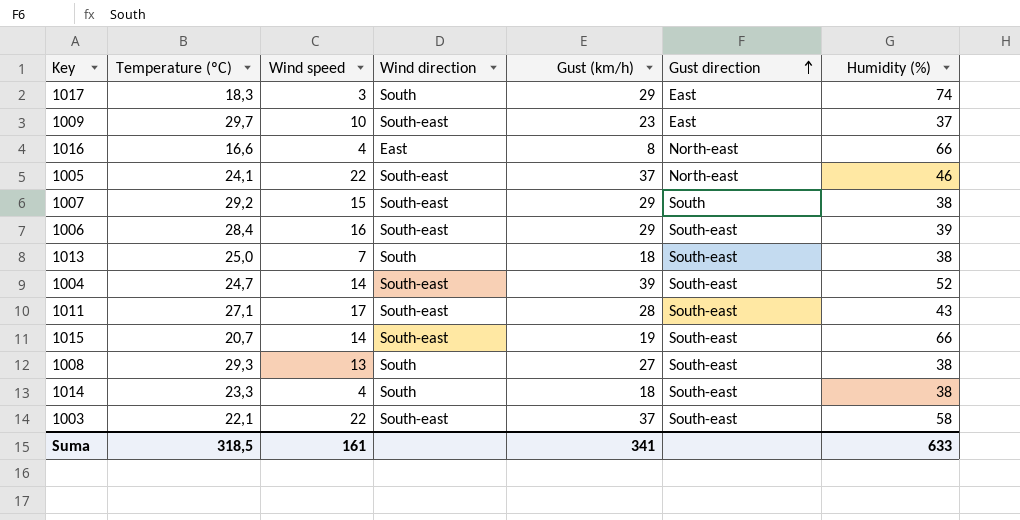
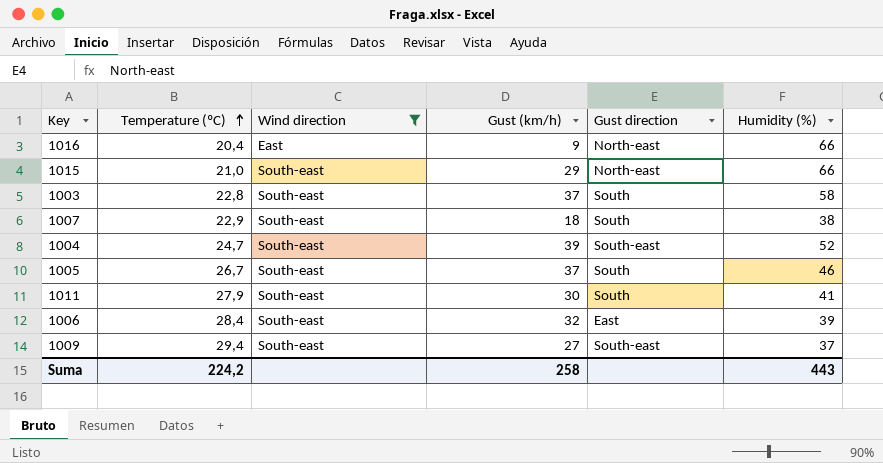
filter: none -> Wind direction != South
row order: Gust direction ascending -> Temperature (ºC) ascending
column Wind speed | position: 3 -> none
1016 | Temperature (ºC): 16,6 -> 20,4
1016 | Gust (km/h): 8 -> 9
1015 | Temperature (ºC): 20,7 -> 21,0
1015 | Gust (km/h): 19 -> 29
1015 | Gust direction: South-east -> North-east
1003 | Temperature (ºC): 22,1 -> 22,8
1003 | Gust direction: South-east -> South
1007 | Temperature (ºC): 29,2 -> 22,9
1007 | Gust (km/h): 29 -> 18
1005 | Temperature (ºC): 24,1 -> 26,7
1005 | Gust direction: North-east -> South
1011 | Temperature (ºC): 27,1 -> 27,9
1011 | Gust (km/h): 28 -> 30
1011 | Gust direction: South-east -> South
1011 | Humidity (%): 43 -> 41
1006 | Gust (km/h): 29 -> 32
1006 | Gust direction: South-east -> East
1009 | Temperature (ºC): 29,7 -> 29,4
1009 | Gust (km/h): 23 -> 27
1009 | Gust direction: East -> South-east
Suma | Temperature (ºC): 318,5 -> 224,2
Suma | Gust (km/h): 341 -> 258
Suma | Humidity (%): 633 -> 443

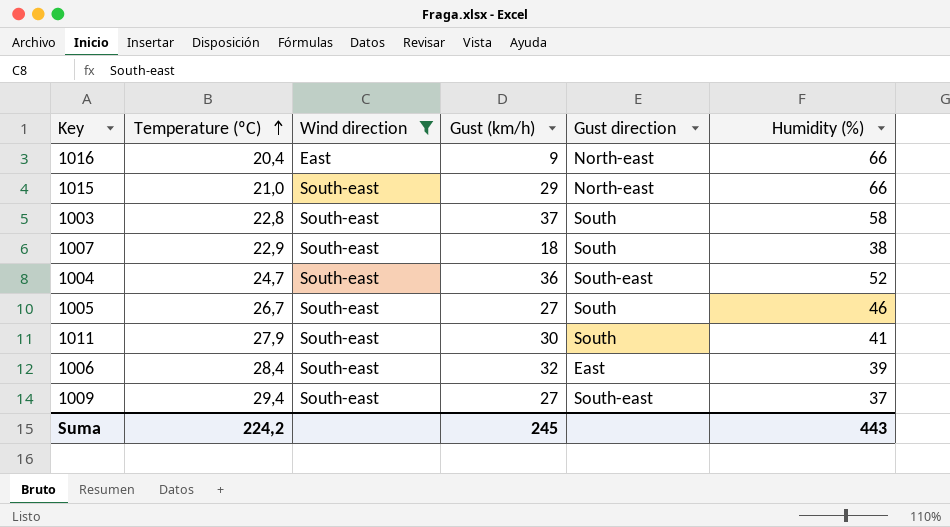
1004 | Gust (km/h): 39 -> 36
1005 | Gust (km/h): 37 -> 27
Suma | Gust (km/h): 258 -> 245

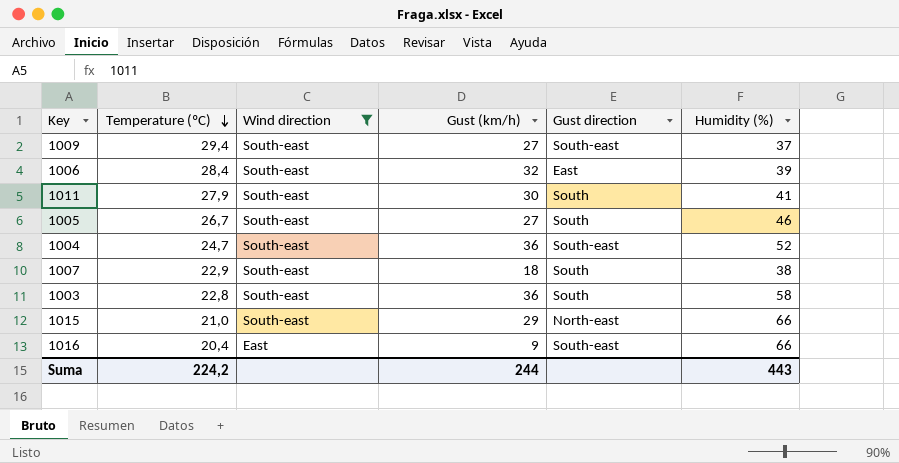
row order: Temperature (ºC) ascending -> Temperature (ºC) descending
1003 | Gust (km/h): 37 -> 36
1016 | Gust direction: North-east -> South-east
Suma | Gust (km/h): 245 -> 244

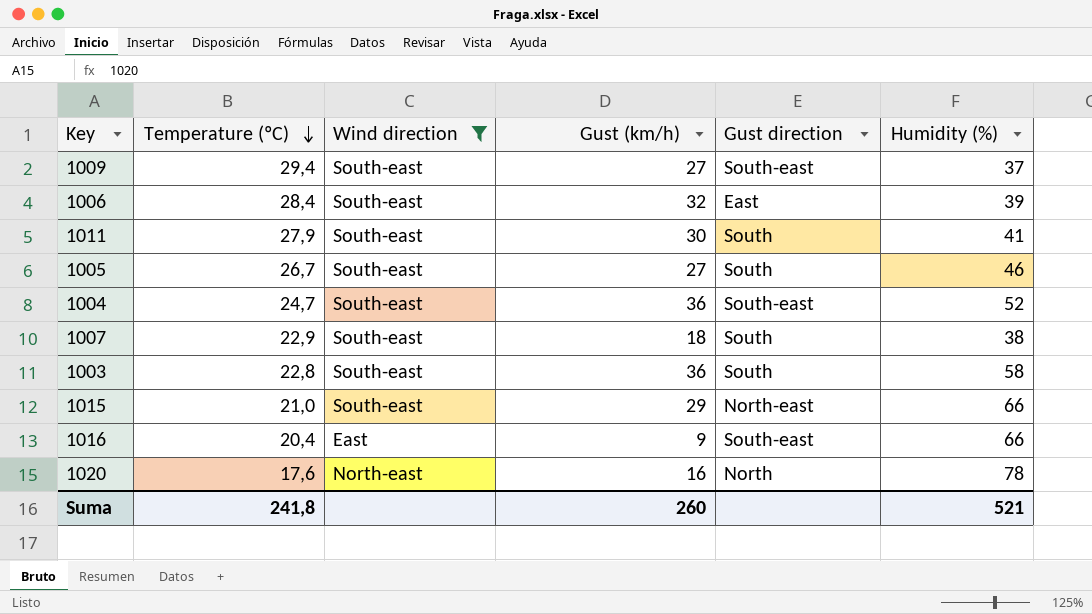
row 1020: none -> 17,6 | North-east | 16 | North | 78
Suma | Temperature (ºC): 224,2 -> 241,8
Suma | Gust (km/h): 244 -> 260
Suma | Humidity (%): 443 -> 521

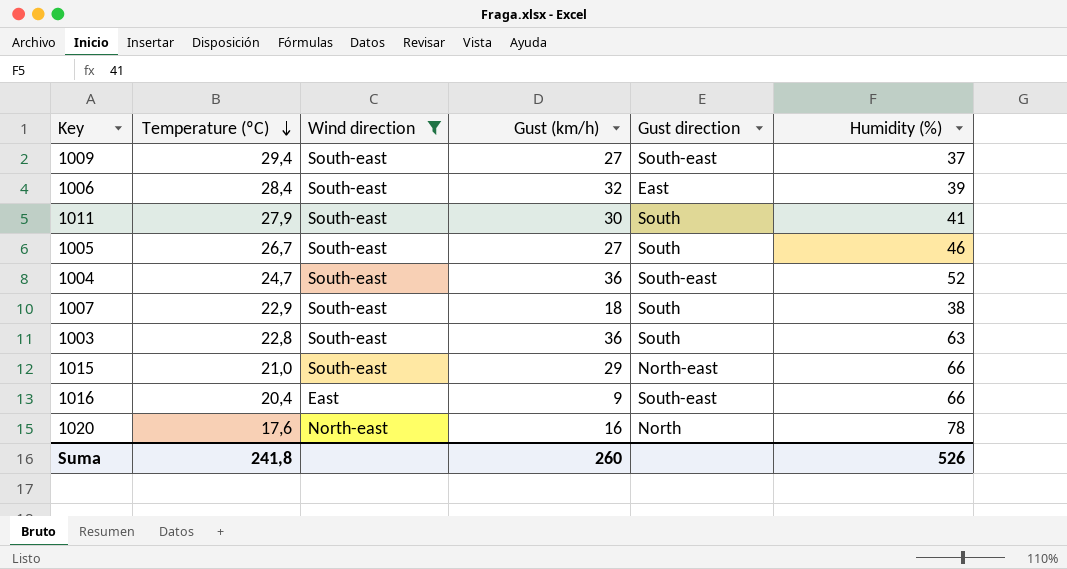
1003 | Humidity (%): 58 -> 63
Suma | Humidity (%): 521 -> 526

